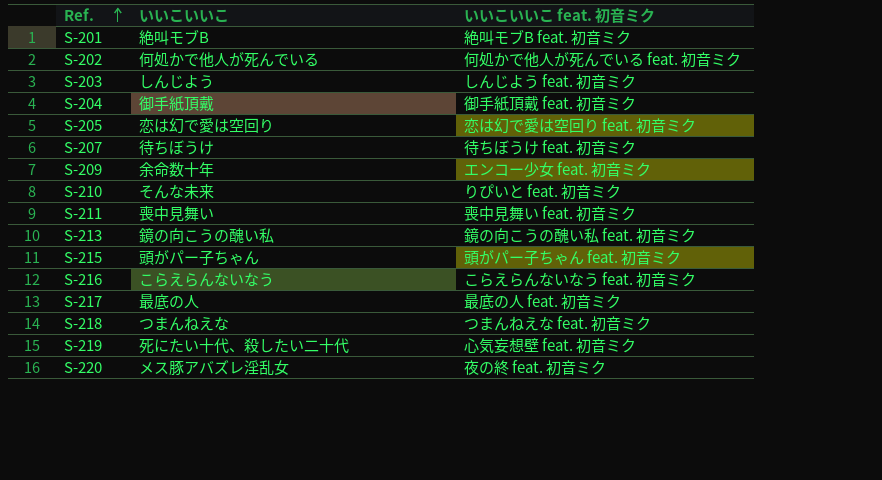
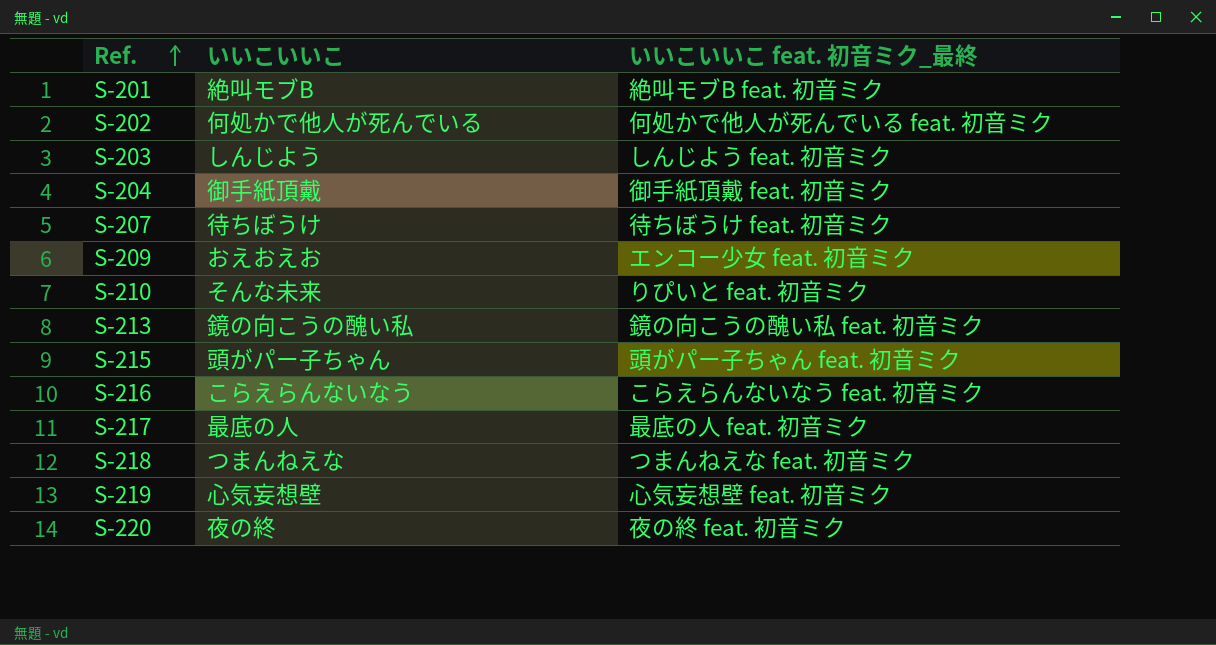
column name: いいこいいこ feat. 初音ミク -> いいこいいこ feat. 初音ミク_最終
row S-205: 恋は幻で愛は空回り | 恋は幻で愛は空回り feat. 初音ミク -> none
row S-211: 喪中見舞い | 喪中見舞い feat. 初音ミク -> none
S-209 | いいこいいこ: 余命数十年 -> おえおえお
S-219 | いいこいいこ: 死にたい十代、殺したい二十代 -> 心気妄想壁
S-220 | いいこいいこ: メス豚アバズレ淫乱女 -> 夜の終

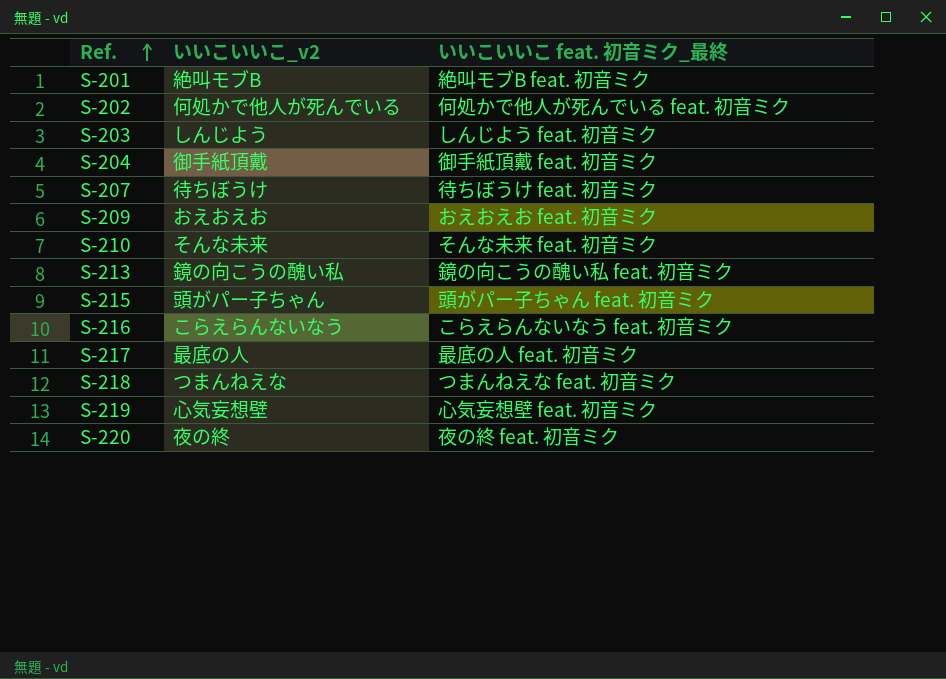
column name: いいこいいこ -> いいこいいこ_v2
S-209 | いいこいいこ feat. 初音ミク_最終: エンコー少女 feat. 初音ミク -> おえおえお feat. 初音ミク
S-210 | いいこいいこ feat. 初音ミク_最終: りぴいと feat. 初音ミク -> そんな未来 feat. 初音ミク

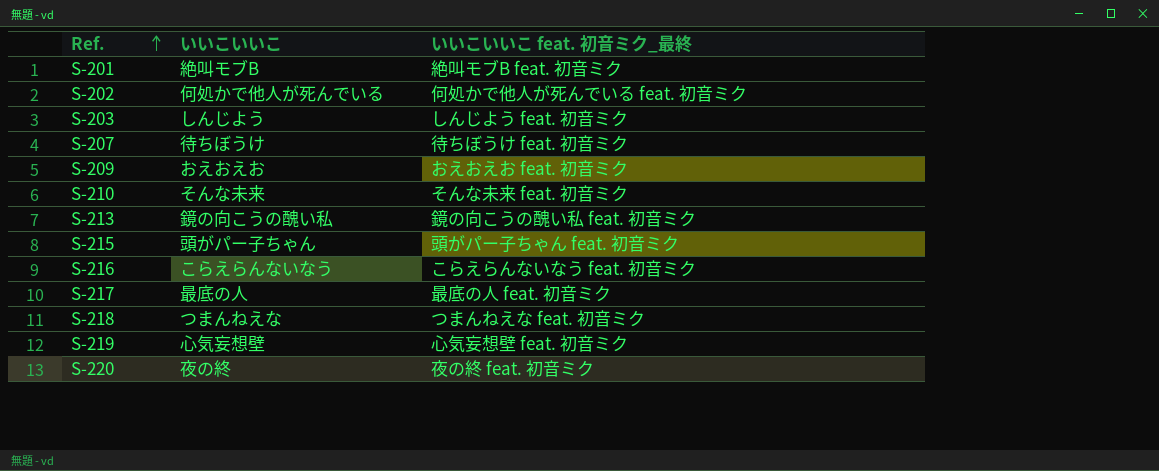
column name: いいこいいこ_v2 -> いいこいいこ
row S-204: 御手紙頂戴 | 御手紙頂戴 feat. 初音ミク -> none

